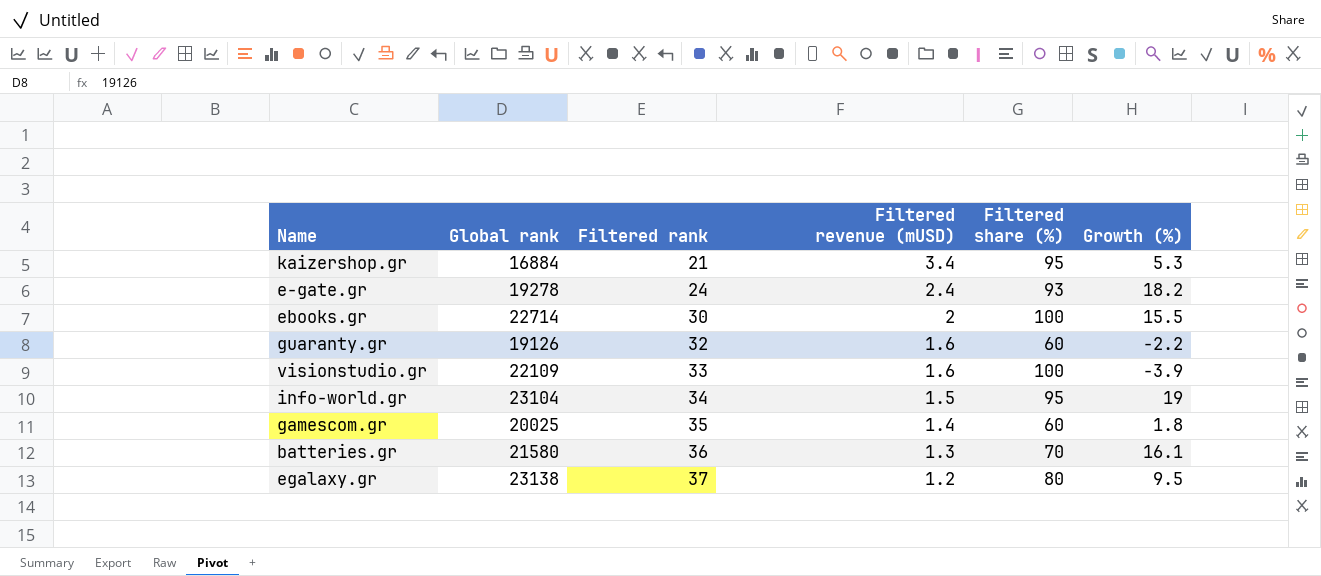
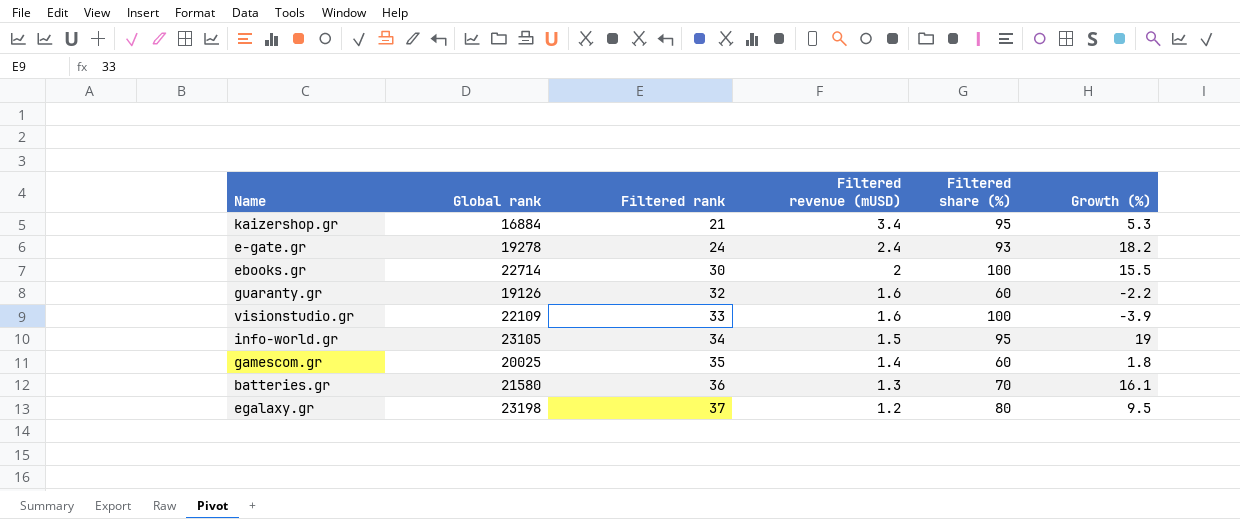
info-world.gr | Global rank: 23104 -> 23105
egalaxy.gr | Global rank: 23138 -> 23198

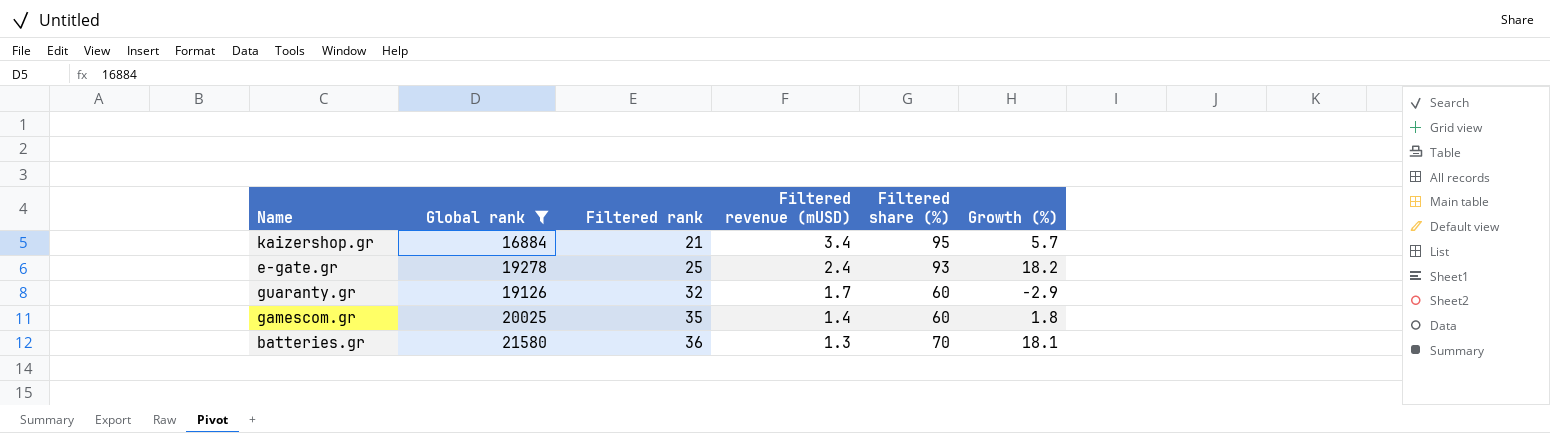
filter: none -> Global rank <= 21580
kaizershop.gr | Growth (%): 5.3 -> 5.7
e-gate.gr | Filtered rank: 24 -> 25
guaranty.gr | Filtered revenue (mUSD): 1.6 -> 1.7
guaranty.gr | Growth (%): -2.2 -> -2.9
batteries.gr | Growth (%): 16.1 -> 18.1

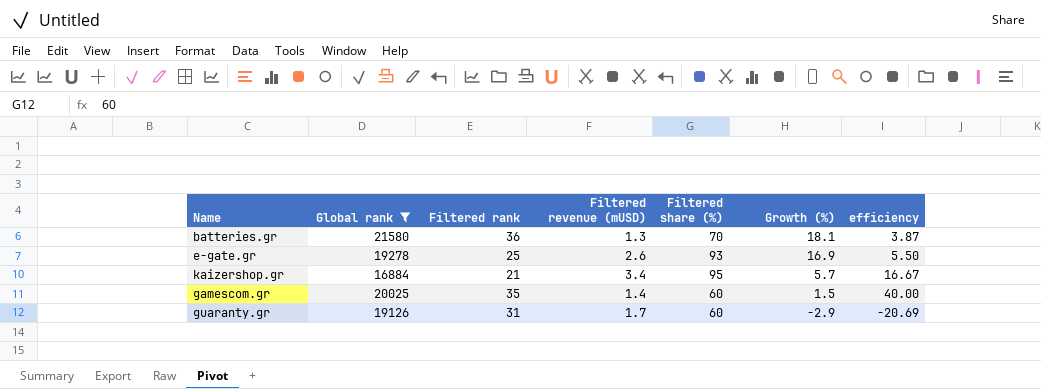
row order: Filtered rank ascending -> Growth (%) descending
column efficiency | formula: none -> [Filtered share (%)] / [Growth (%)]
e-gate.gr | Filtered revenue (mUSD): 2.4 -> 2.6
e-gate.gr | Growth (%): 18.2 -> 16.9
gamescom.gr | Growth (%): 1.8 -> 1.5
guaranty.gr | Filtered rank: 32 -> 31

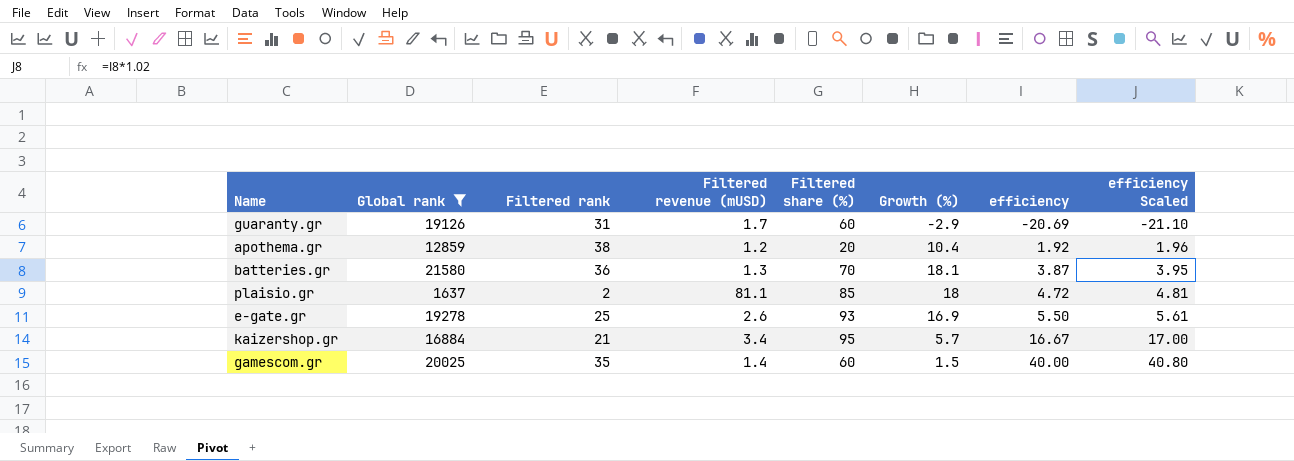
row order: Growth (%) descending -> efficiency ascending
column efficiency Scaled | formula: none -> [efficiency] * 1.02
row apothema.gr: none -> 12859 | 38 | 1.2 | 20 | 10.4 | 1.92 | 1.96
row plaisio.gr: none -> 1637 | 2 | 81.1 | 85 | 18 | 4.72 | 4.81

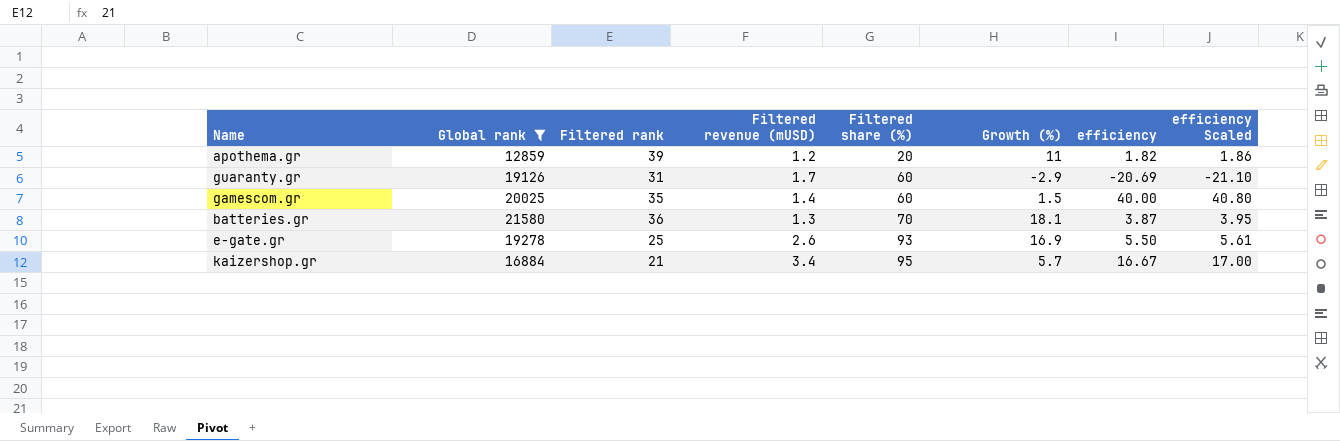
row order: efficiency ascending -> Filtered share (%) ascending
row plaisio.gr: 1637 | 2 | 81.1 | 85 | 18 | 4.72 | 4.81 -> none
apothema.gr | Filtered rank: 38 -> 39
apothema.gr | Growth (%): 10.4 -> 11
apothema.gr | efficiency: 1.92 -> 1.82
apothema.gr | efficiency Scaled: 1.96 -> 1.86

